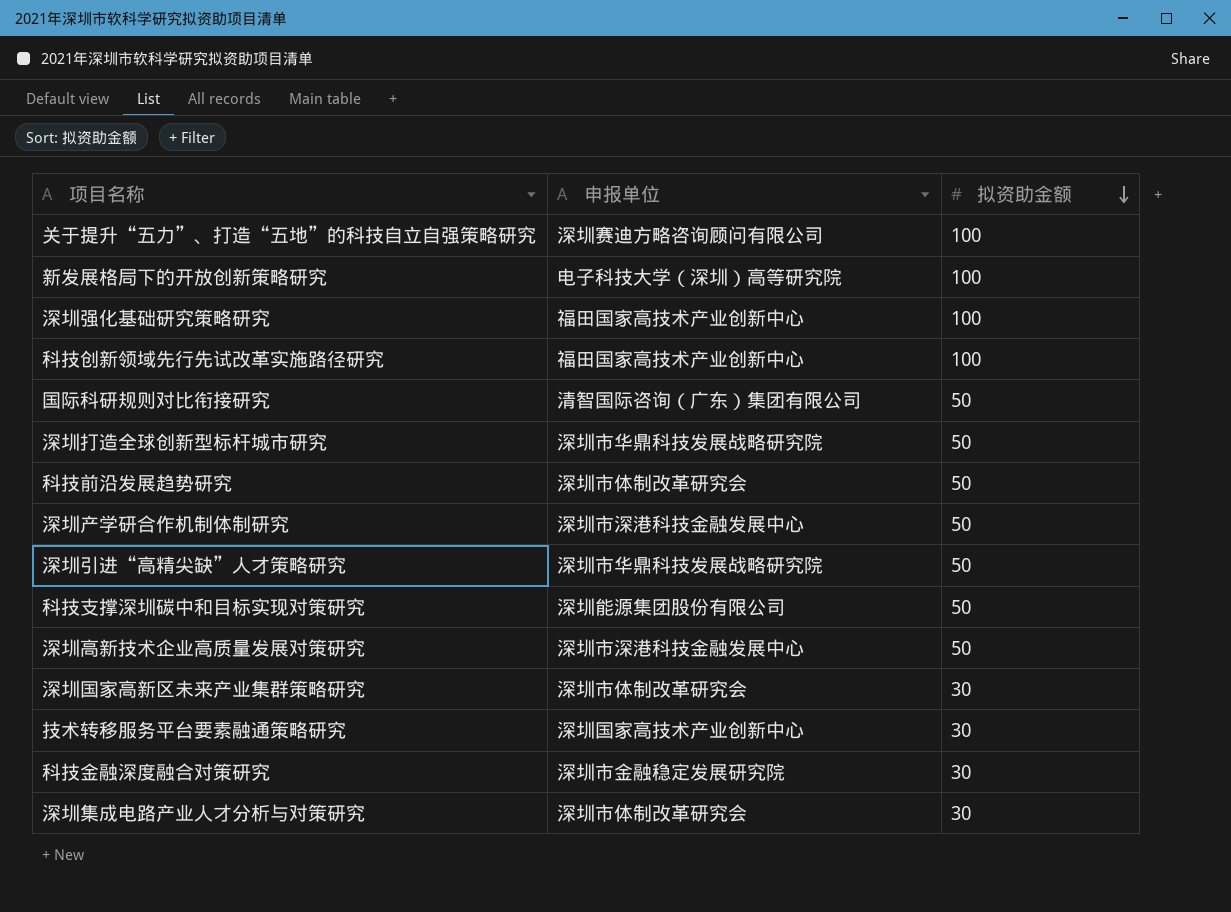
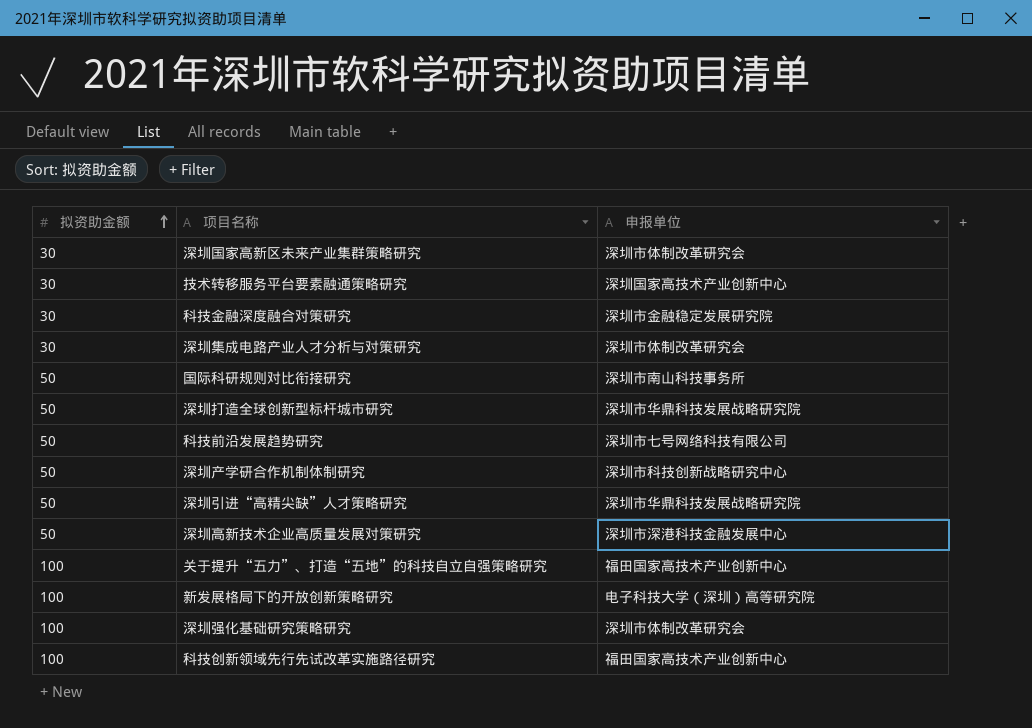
row order: 拟资助金额 descending -> 拟资助金额 ascending
column 拟资助金额 | position: 3 -> 1
row 科技支撑深圳碳中和目标实现对策研究: 深圳能源集团股份有限公司 | 50 -> none
国际科研规则对比衔接研究 | 申报单位: 清智国际咨询（广东）集团有限公司 -> 深圳市南山科技事务所
科技前沿发展趋势研究 | 申报单位: 深圳市体制改革研究会 -> 深圳市七号网络科技有限公司
深圳产学研合作机制体制研究 | 申报单位: 深圳市深港科技金融发展中心 -> 深圳市科技创新战略研究中心
关于提升“五力”、打造“五地”的科技自立自强策略研究 | 申报单位: 深圳赛迪方略咨询顾问有限公司 -> 福田国家高技术产业创新中心
深圳强化基础研究策略研究 | 申报单位: 福田国家高技术产业创新中心 -> 深圳市体制改革研究会

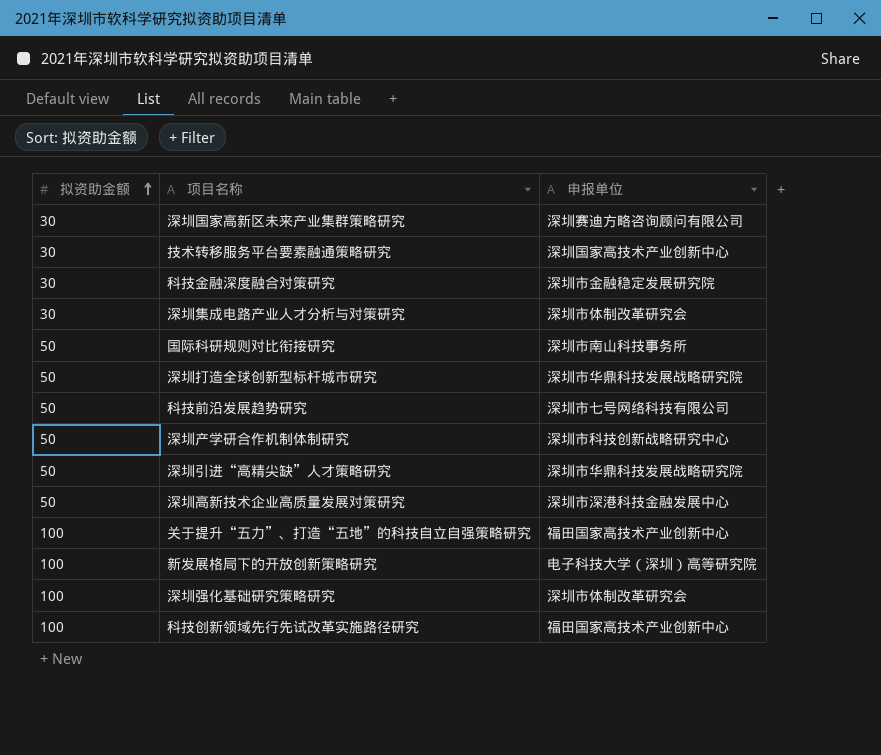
深圳国家高新区未来产业集群策略研究 | 申报单位: 深圳市体制改革研究会 -> 深圳赛迪方略咨询顾问有限公司

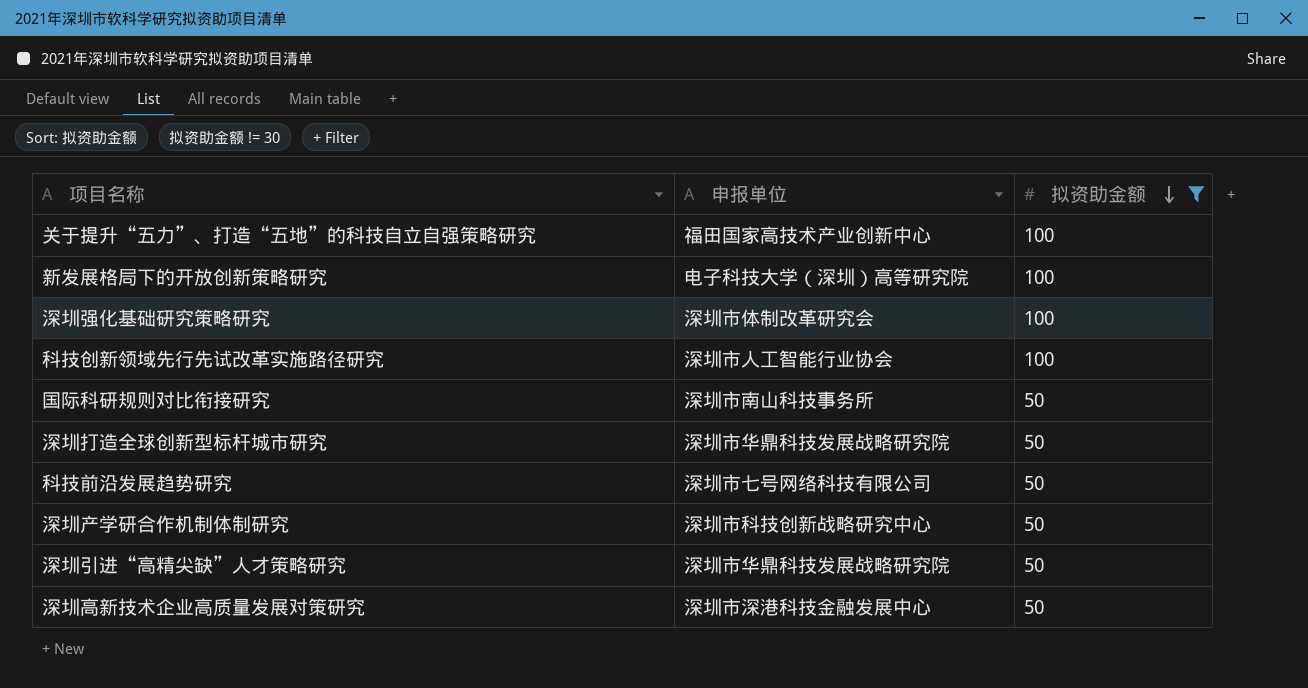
filter: none -> 拟资助金额 != 30
row order: 拟资助金额 ascending -> 拟资助金额 descending
column 拟资助金额 | position: 1 -> 3
科技创新领域先行先试改革实施路径研究 | 申报单位: 福田国家高技术产业创新中心 -> 深圳市人工智能行业协会

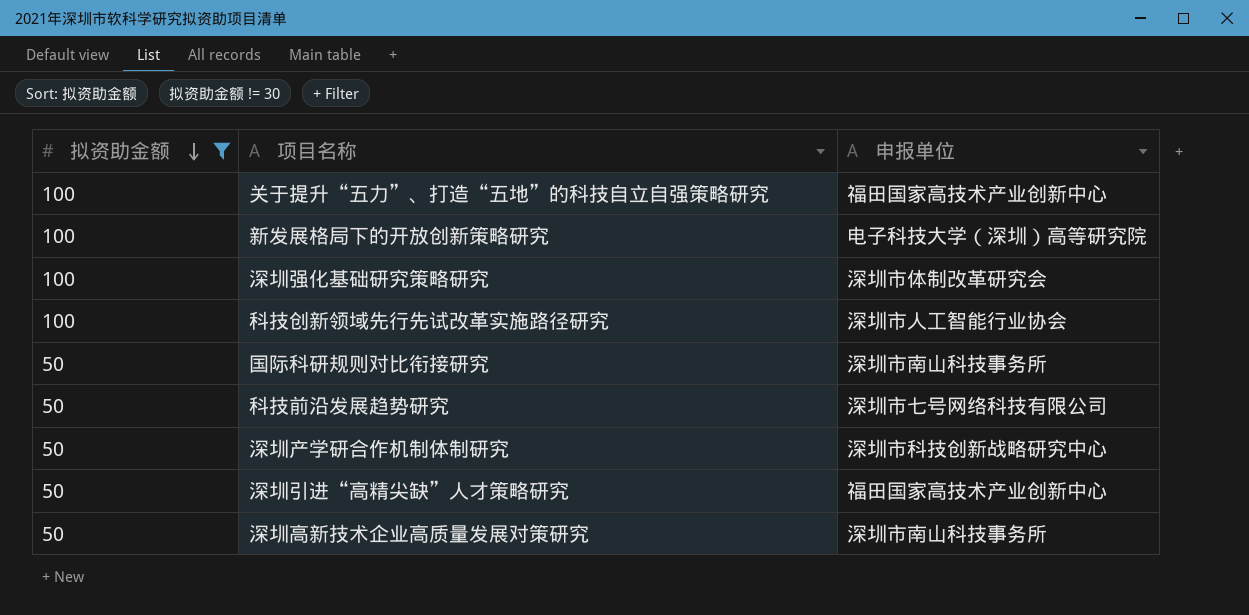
column 拟资助金额 | position: 3 -> 1
row 深圳打造全球创新型标杆城市研究: 深圳市华鼎科技发展战略研究院 | 50 -> none
深圳引进“高精尖缺”人才策略研究 | 申报单位: 深圳市华鼎科技发展战略研究院 -> 福田国家高技术产业创新中心
深圳高新技术企业高质量发展对策研究 | 申报单位: 深圳市深港科技金融发展中心 -> 深圳市南山科技事务所

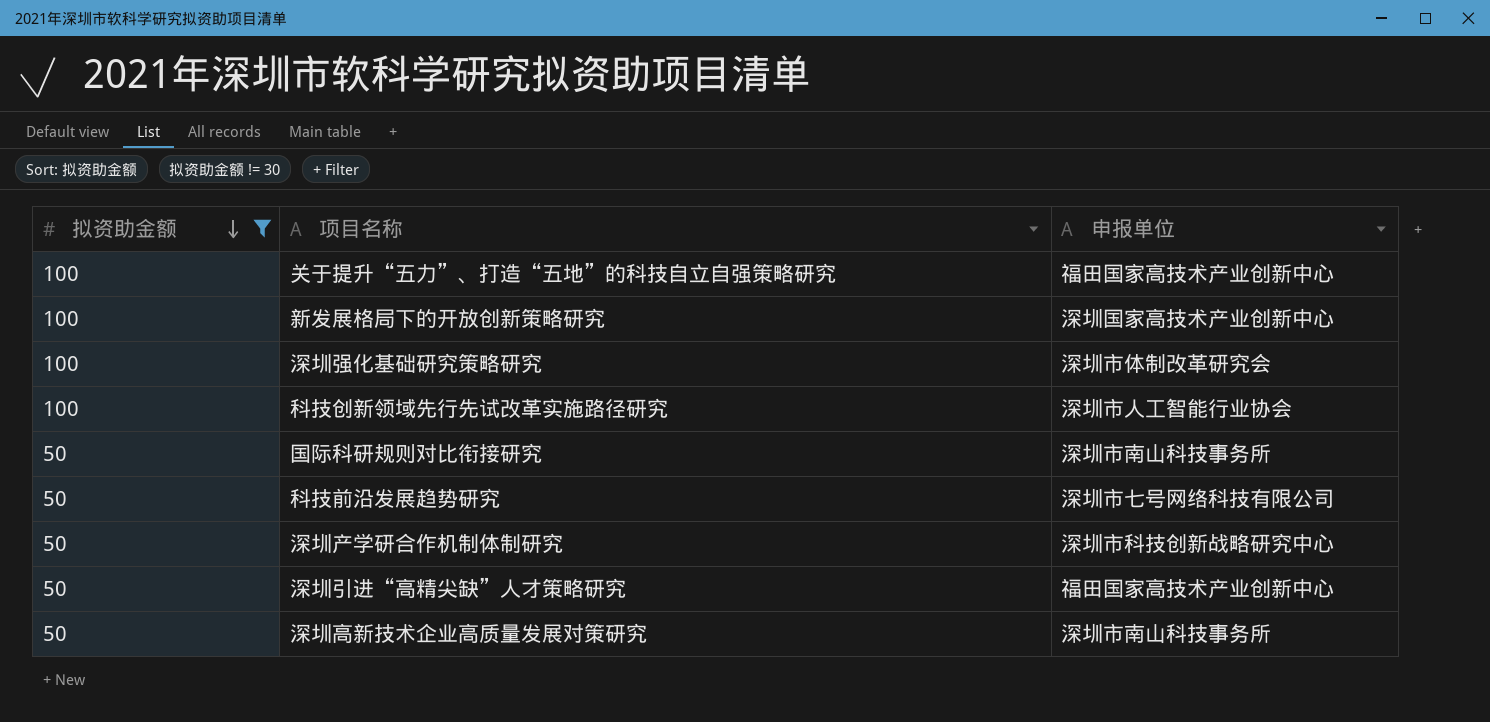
新发展格局下的开放创新策略研究 | 申报单位: 电子科技大学（深圳）高等研究院 -> 深圳国家高技术产业创新中心

